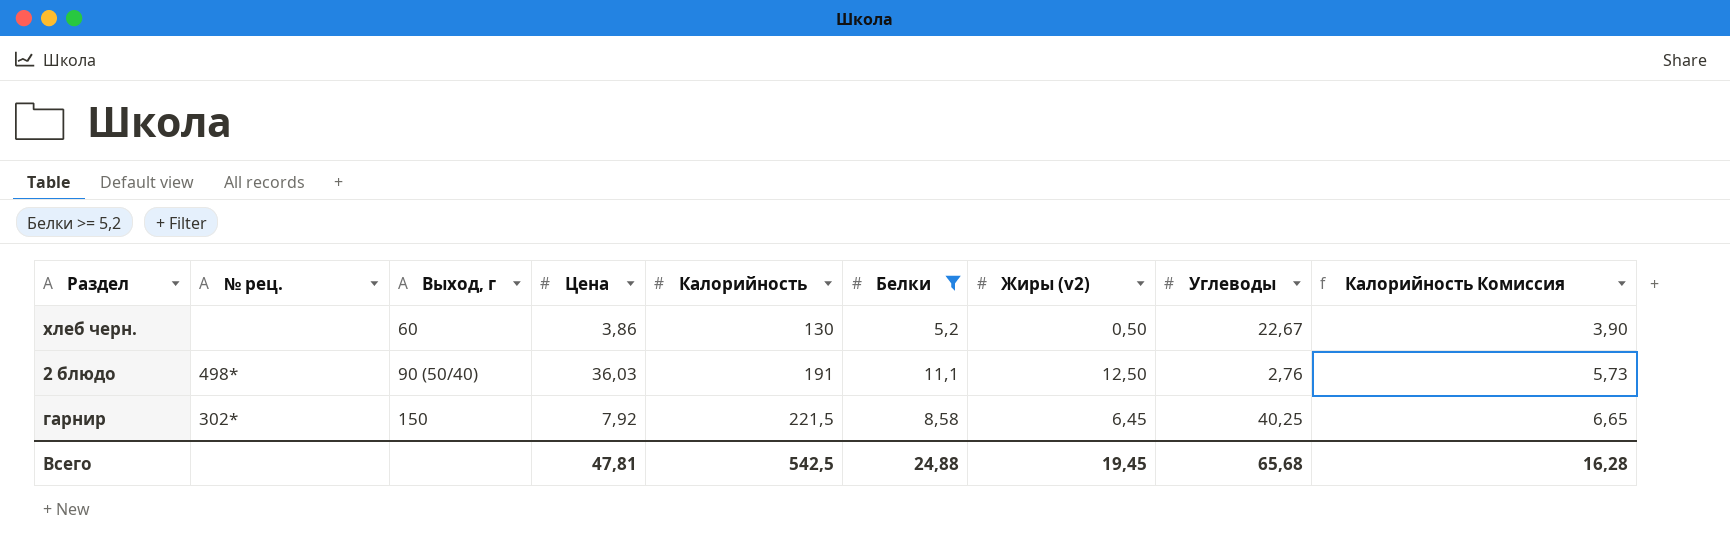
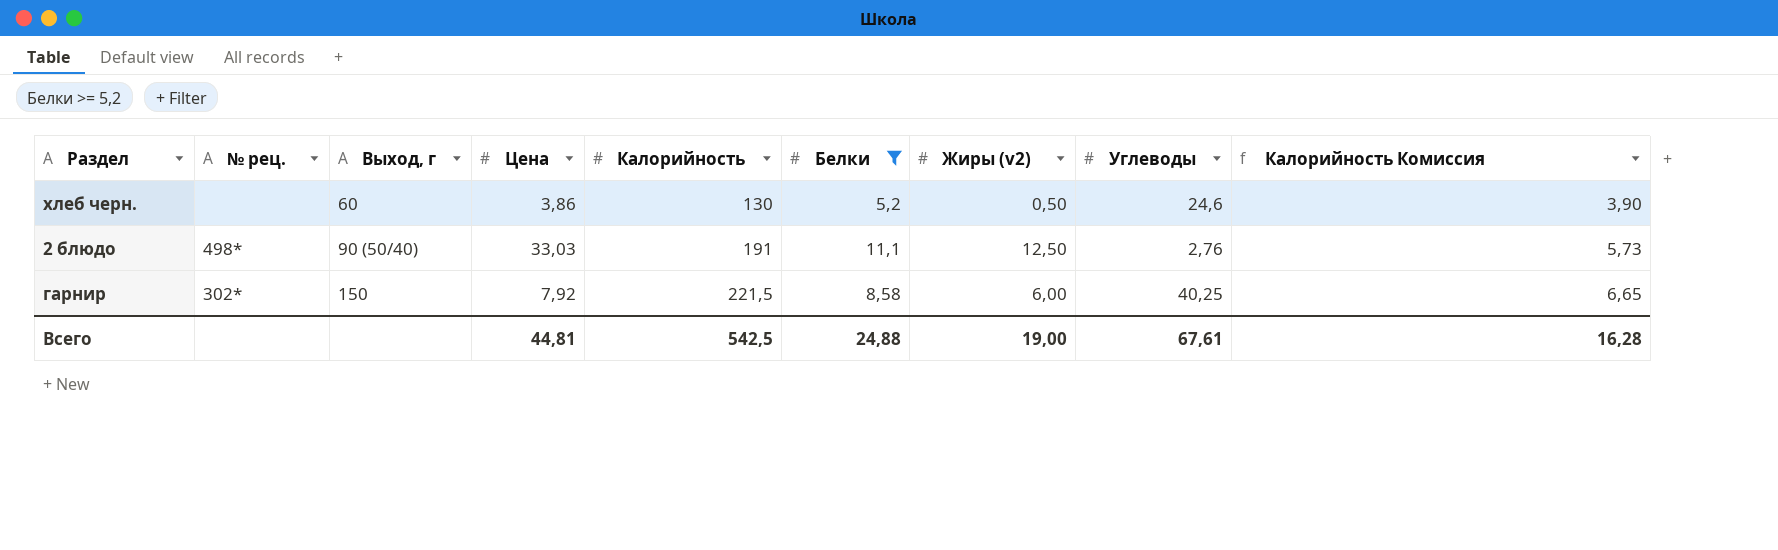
хлеб черн. | Углеводы: 22,67 -> 24,6
2 блюдо | Цена: 36,03 -> 33,03
гарнир | Жиры (v2): 6,45 -> 6,00
Всего | Цена: 47,81 -> 44,81
Всего | Жиры (v2): 19,45 -> 19,00
Всего | Углеводы: 65,68 -> 67,61

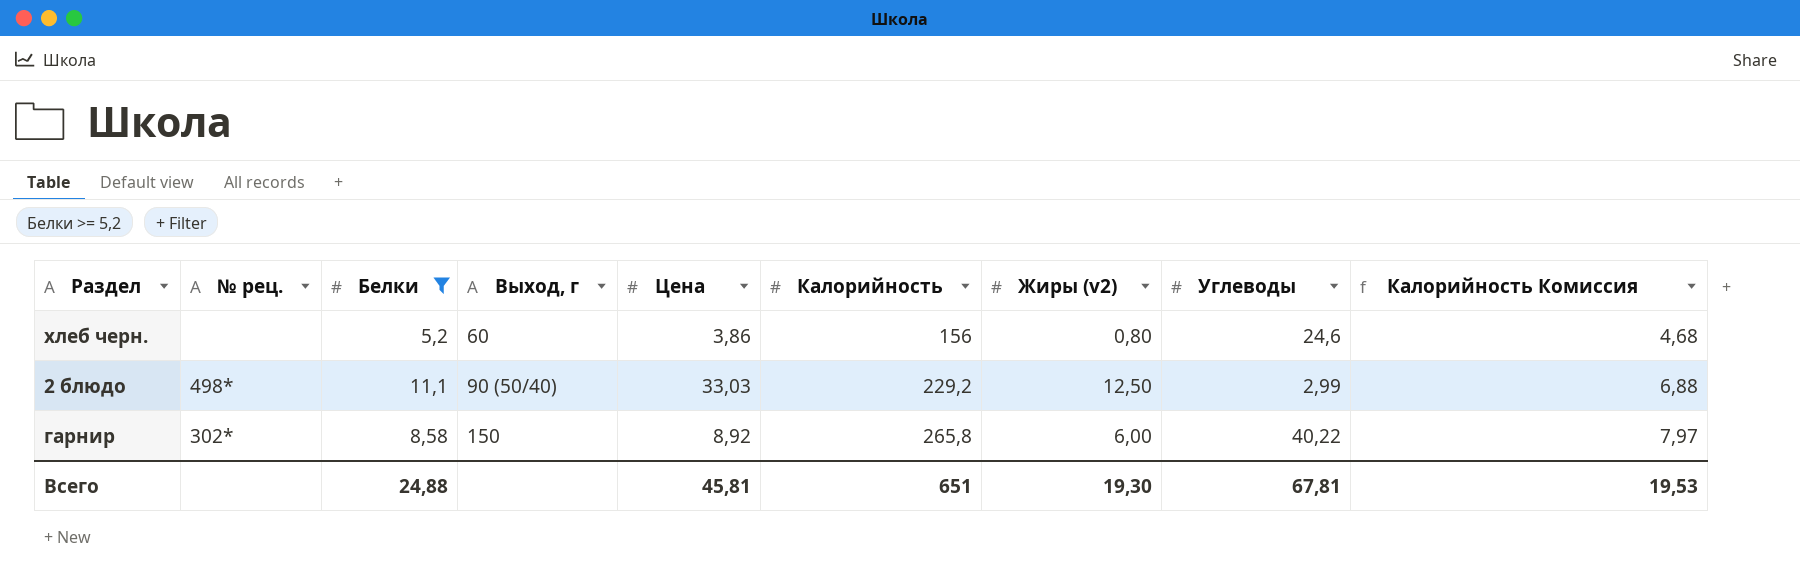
column Белки | position: 6 -> 3
хлеб черн. | Калорийность: 130 -> 156
хлеб черн. | Жиры (v2): 0,50 -> 0,80
хлеб черн. | Калорийность Комиссия: 3,90 -> 4,68
2 блюдо | Калорийность: 191 -> 229,2
2 блюдо | Углеводы: 2,76 -> 2,99
2 блюдо | Калорийность Комиссия: 5,73 -> 6,88
гарнир | Цена: 7,92 -> 8,92
гарнир | Калорийность: 221,5 -> 265,8
гарнир | Углеводы: 40,25 -> 40,22
гарнир | Калорийность Комиссия: 6,65 -> 7,97
Всего | Цена: 44,81 -> 45,81
Всего | Калорийность: 542,5 -> 651
Всего | Жиры (v2): 19,00 -> 19,30
Всего | Углеводы: 67,61 -> 67,81
Всего | Калорийность Комиссия: 16,28 -> 19,53

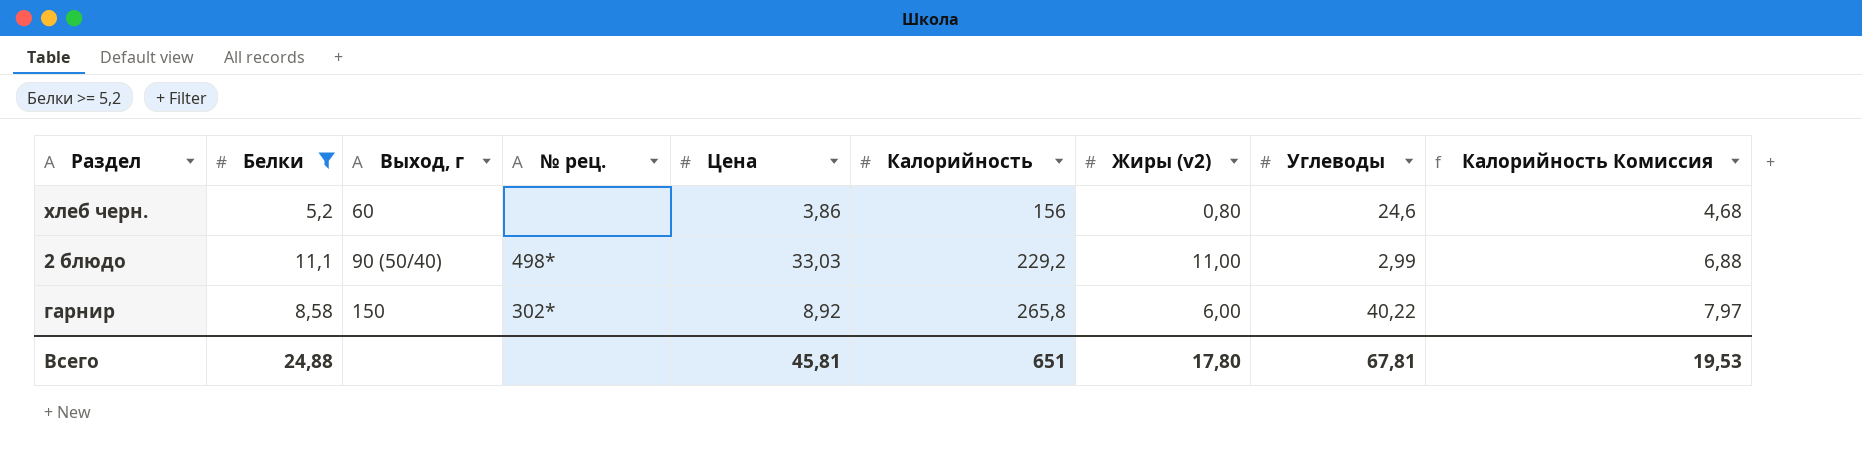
column № рец. | position: 2 -> 4
2 блюдо | Жиры (v2): 12,50 -> 11,00
Всего | Жиры (v2): 19,30 -> 17,80

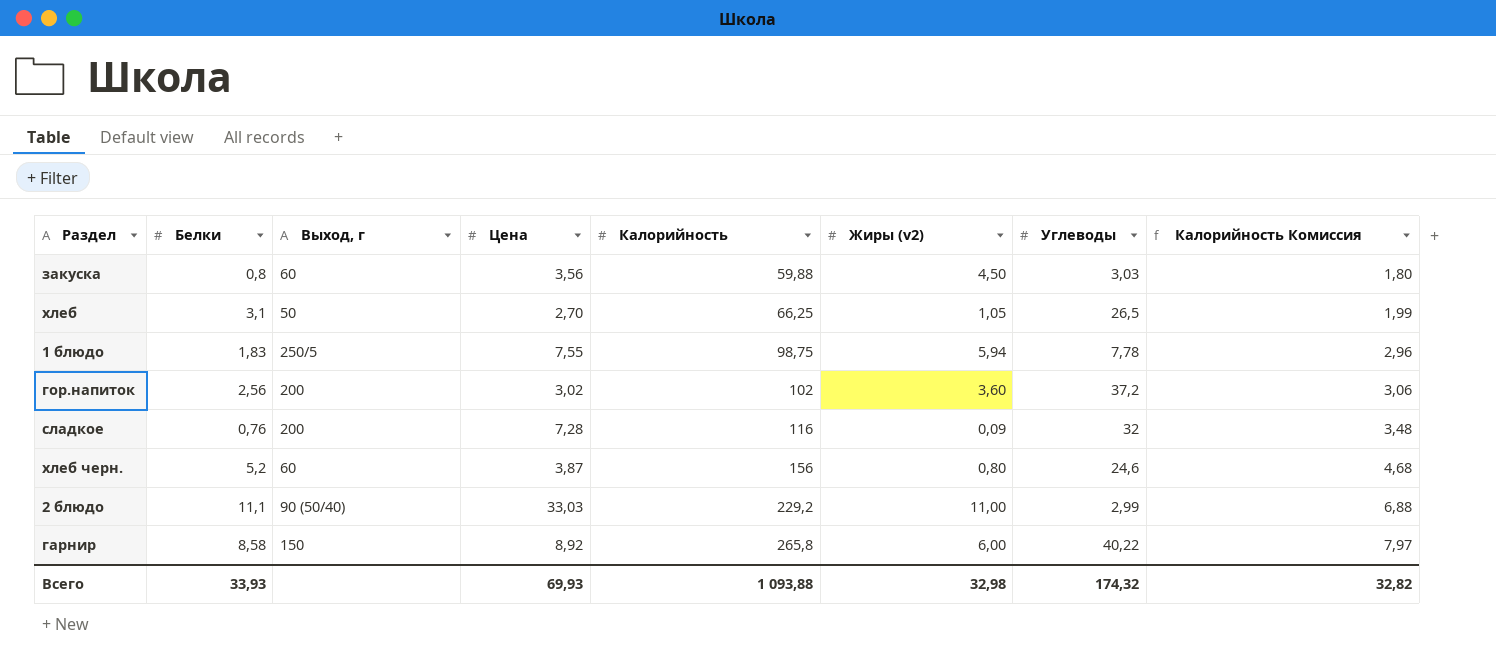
filter: Белки >= 5,2 -> none
column № рец. | position: 4 -> none
хлеб черн. | Цена: 3,86 -> 3,87
Всего | Белки: 24,88 -> 33,93
Всего | Цена: 45,81 -> 69,93
Всего | Калорийность: 651 -> 1 093,88
Всего | Жиры (v2): 17,80 -> 32,98
Всего | Углеводы: 67,81 -> 174,32
Всего | Калорийность Комиссия: 19,53 -> 32,82

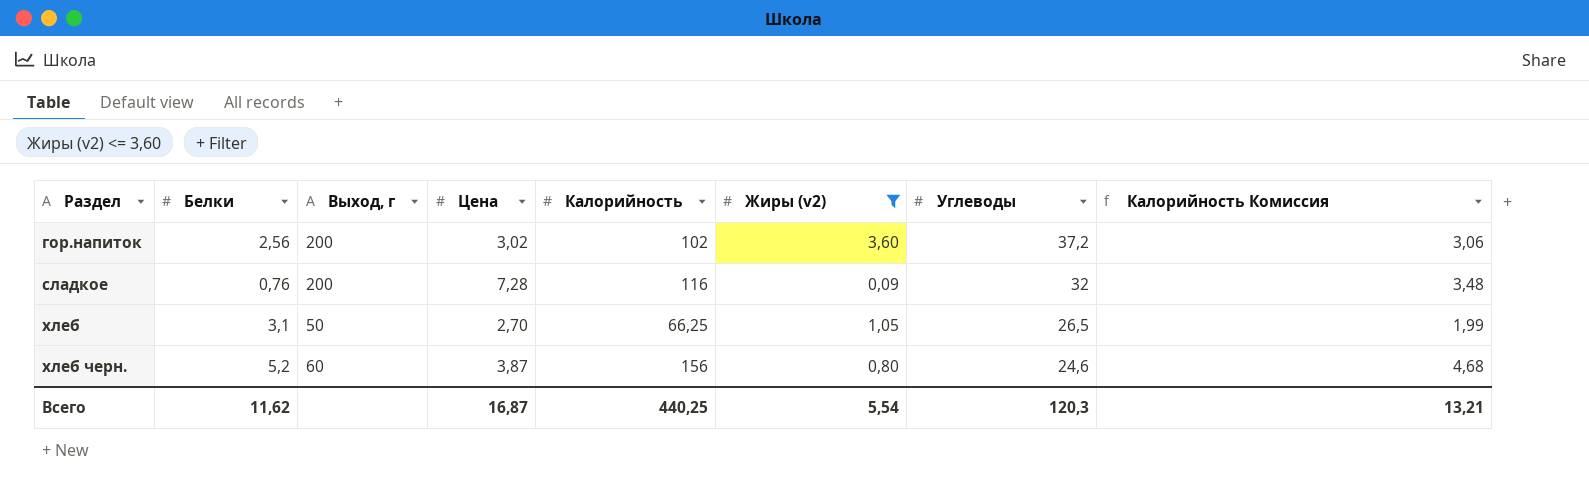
filter: none -> Жиры (v2) <= 3,60
row order: Калорийность ascending -> Раздел ascending
Всего | Белки: 33,93 -> 11,62
Всего | Цена: 69,93 -> 16,87
Всего | Калорийность: 1 093,88 -> 440,25
Всего | Жиры (v2): 32,98 -> 5,54
Всего | Углеводы: 174,32 -> 120,3
Всего | Калорийность Комиссия: 32,82 -> 13,21

